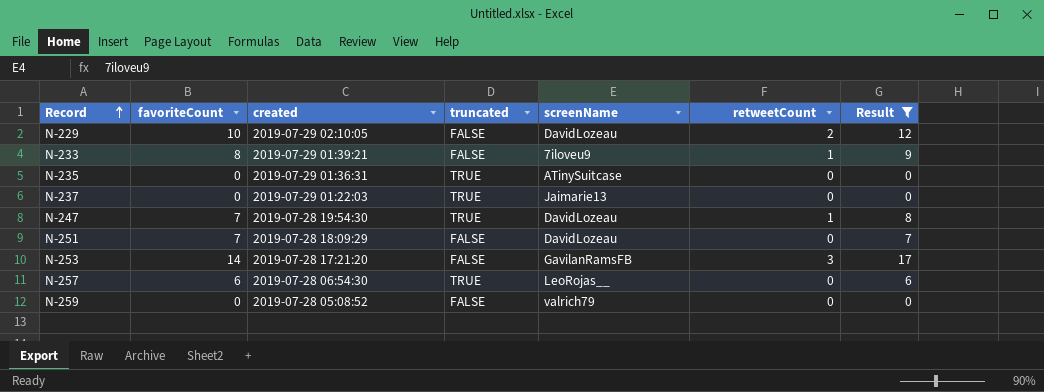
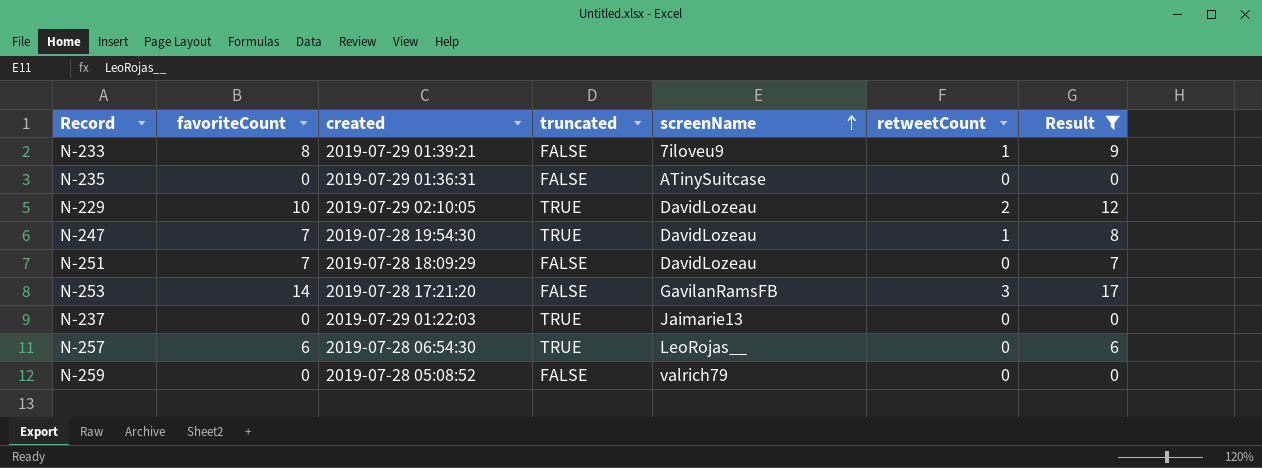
row order: Record ascending -> screenName ascending
N-235 | truncated: TRUE -> FALSE
N-229 | truncated: FALSE -> TRUE

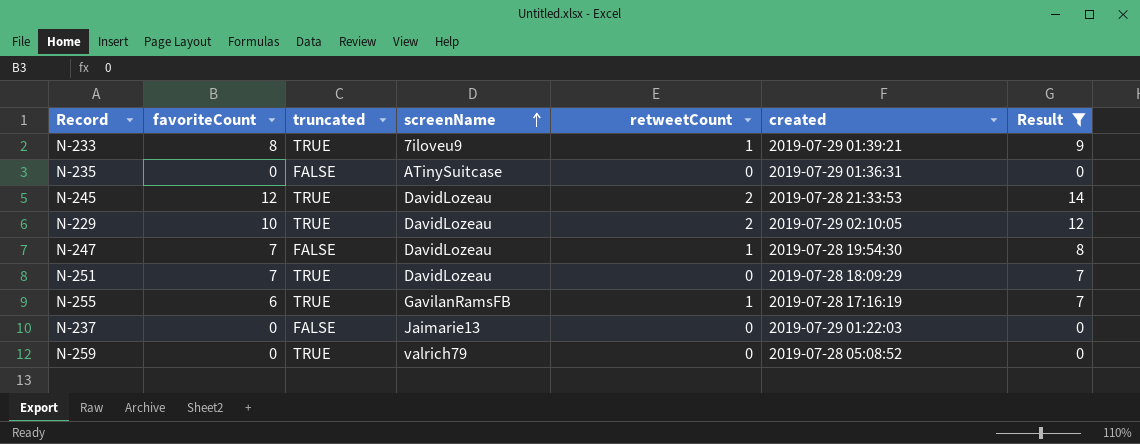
column created | position: 3 -> 6
row N-253: 14 | 2019-07-28 17:21:20 | FALSE | GavilanRamsFB | 3 | 17 -> none
row N-257: 6 | 2019-07-28 06:54:30 | TRUE | LeoRojas__ | 0 | 6 -> none
N-233 | truncated: FALSE -> TRUE
row N-245: none -> 12 | TRUE | DavidLozeau | 2 | 2019-07-28 21:33:53 | 14
N-247 | truncated: TRUE -> FALSE
N-251 | truncated: FALSE -> TRUE
row N-255: none -> 6 | TRUE | GavilanRamsFB | 1 | 2019-07-28 17:16:19 | 7
N-237 | truncated: TRUE -> FALSE
N-259 | truncated: FALSE -> TRUE

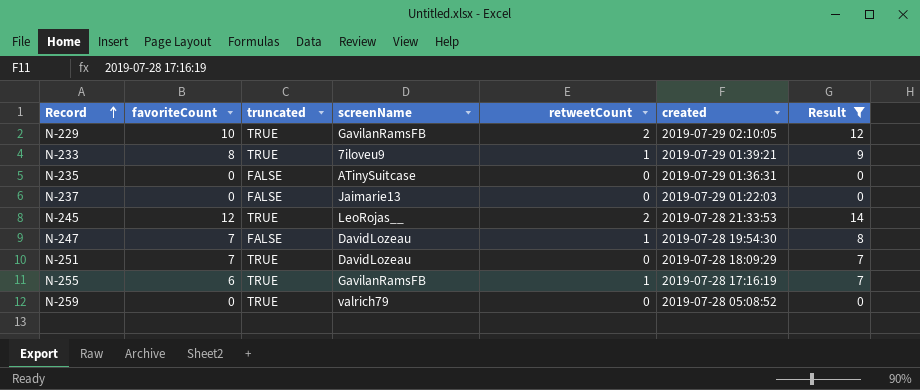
row order: screenName ascending -> Record ascending
N-229 | screenName: DavidLozeau -> GavilanRamsFB
N-245 | screenName: DavidLozeau -> LeoRojas__

